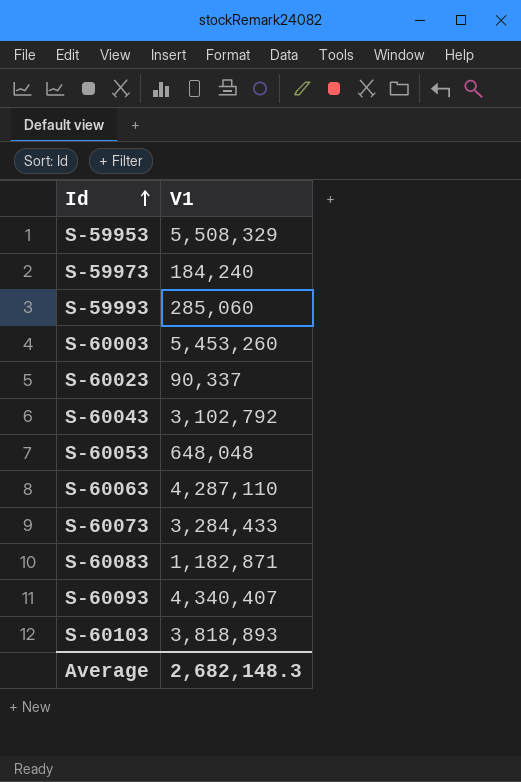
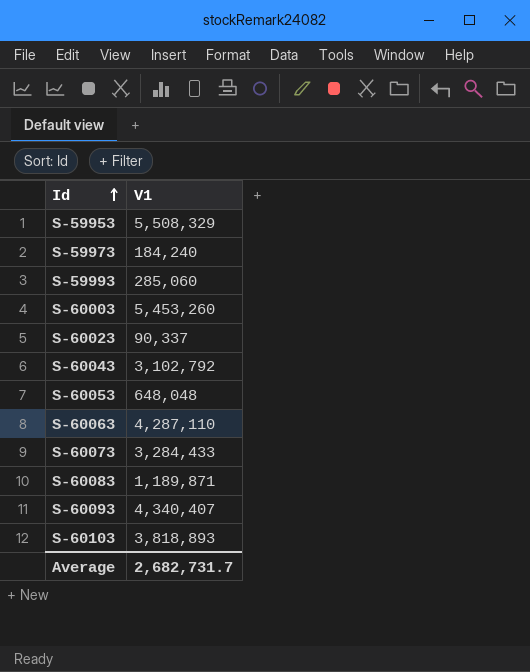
S-60083 | V1: 1,182,871 -> 1,189,871
Average | V1: 2,682,148.3 -> 2,682,731.7

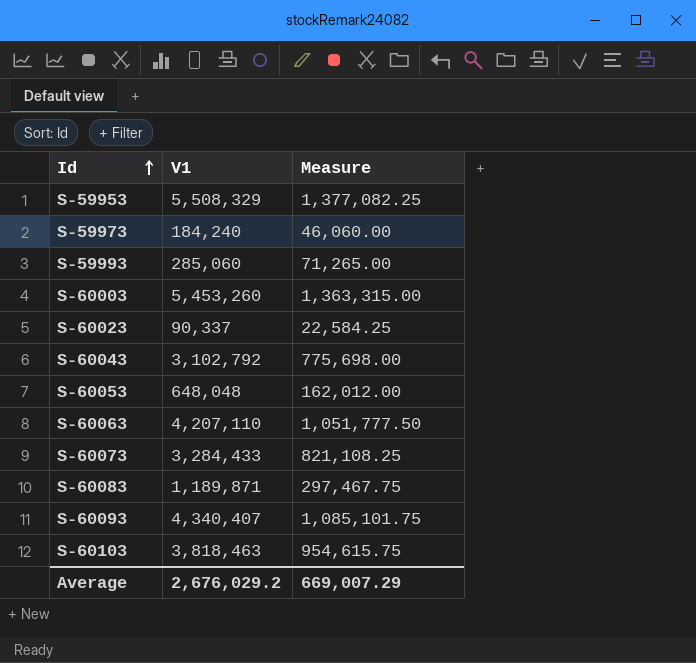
column Measure | formula: none -> [V1] * 0.25
S-60063 | V1: 4,287,110 -> 4,207,110
S-60103 | V1: 3,818,893 -> 3,818,463
Average | V1: 2,682,731.7 -> 2,676,029.2

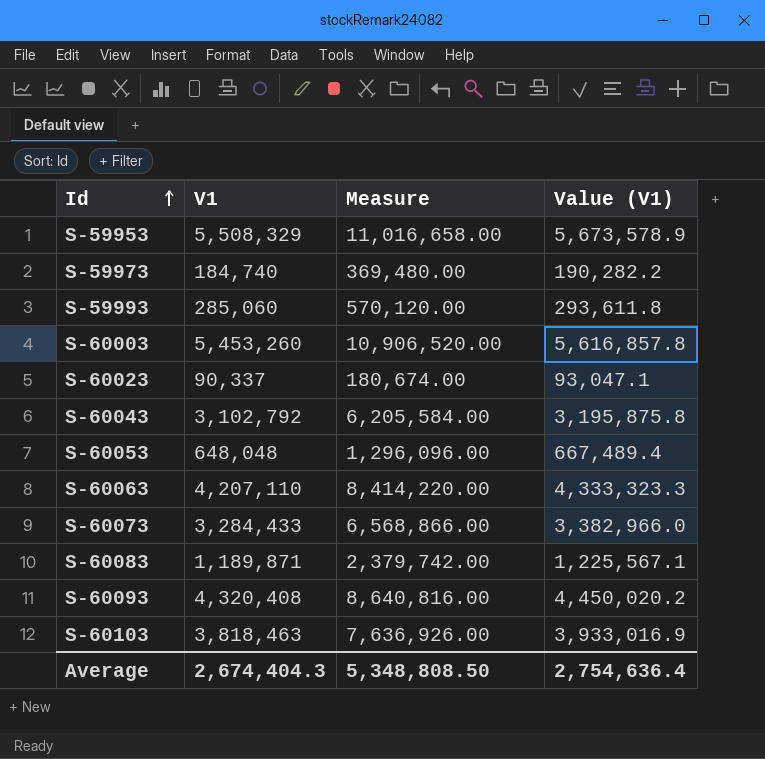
column Measure | formula: [V1] * 0.25 -> [V1] * 2
column Value (V1) | formula: none -> [V1] * 1.03
S-59973 | V1: 184,240 -> 184,740
S-60093 | V1: 4,340,407 -> 4,320,408
Average | V1: 2,676,029.2 -> 2,674,404.3
Average | Measure: 669,007.29 -> 5,348,808.50

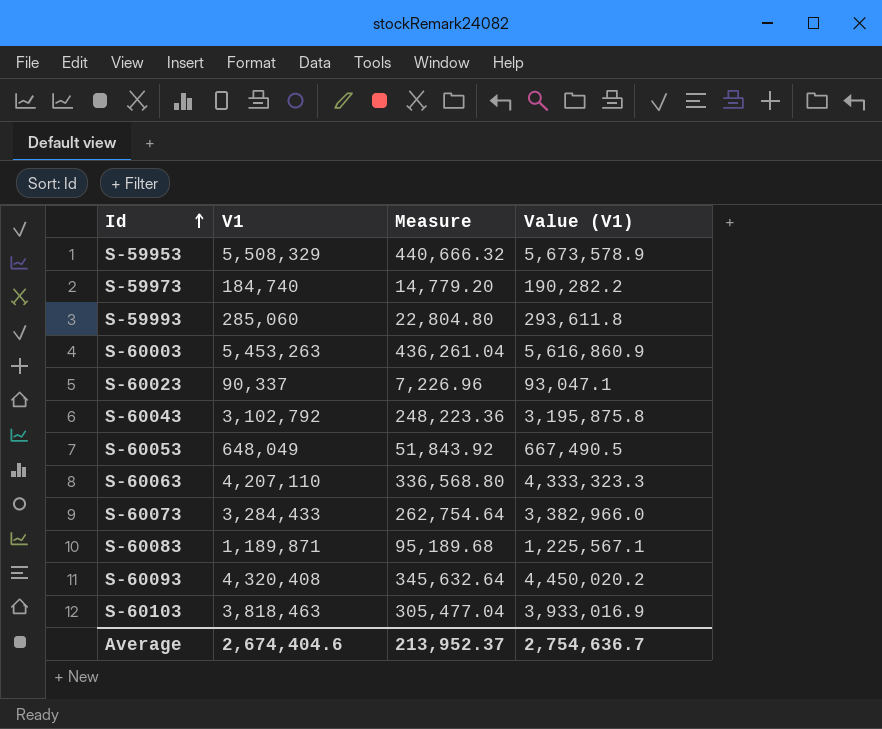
column Measure | formula: [V1] * 2 -> [V1] * 0.08
S-60003 | V1: 5,453,260 -> 5,453,263
S-60003 | Value (V1): 5,616,857.8 -> 5,616,860.9
S-60053 | V1: 648,048 -> 648,049
S-60053 | Value (V1): 667,489.4 -> 667,490.5
Average | V1: 2,674,404.3 -> 2,674,404.6
Average | Measure: 5,348,808.50 -> 213,952.37
Average | Value (V1): 2,754,636.4 -> 2,754,636.7

